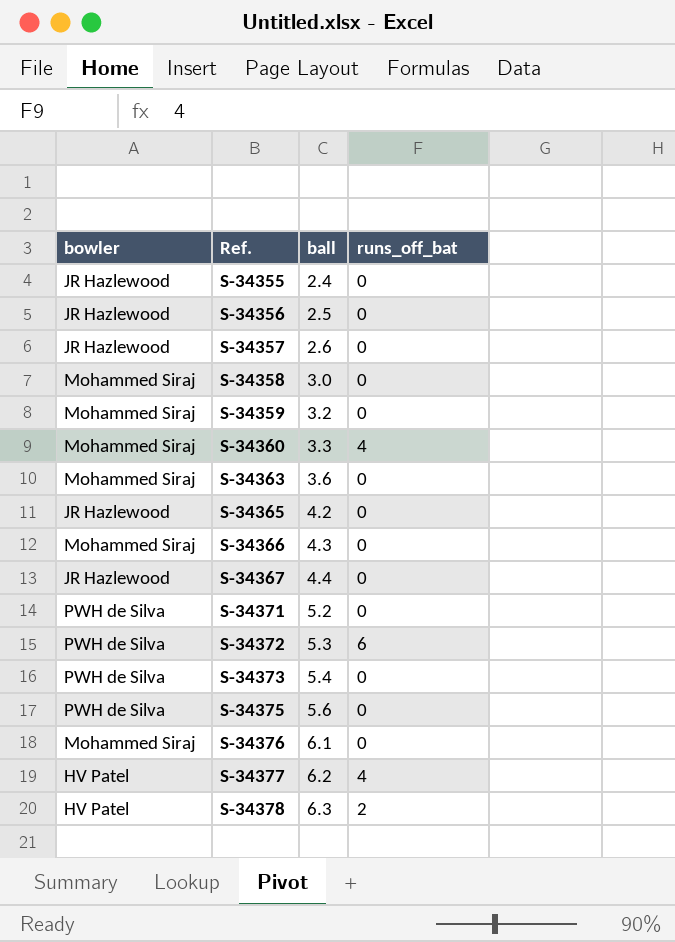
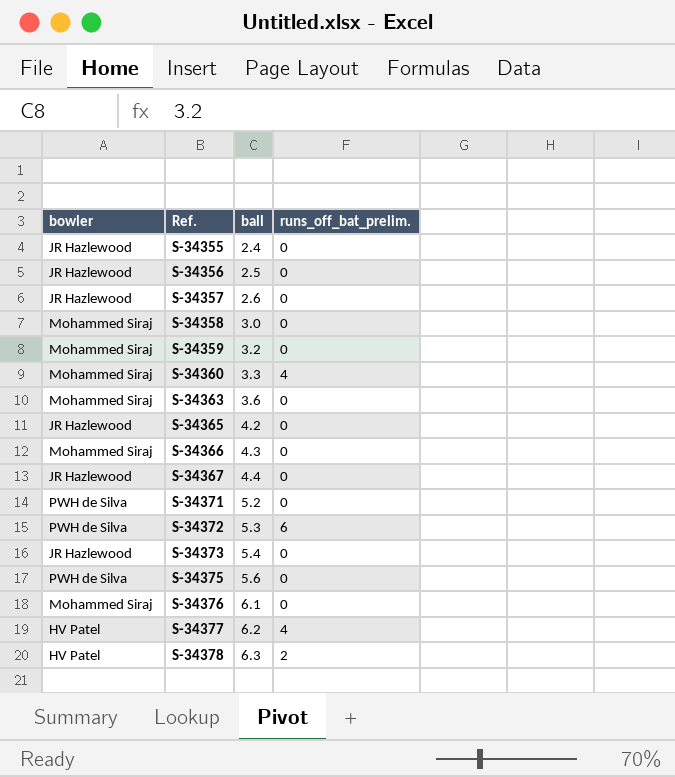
column name: runs_off_bat -> runs_off_bat_prelim.
S-34373 | bowler: PWH de Silva -> JR Hazlewood

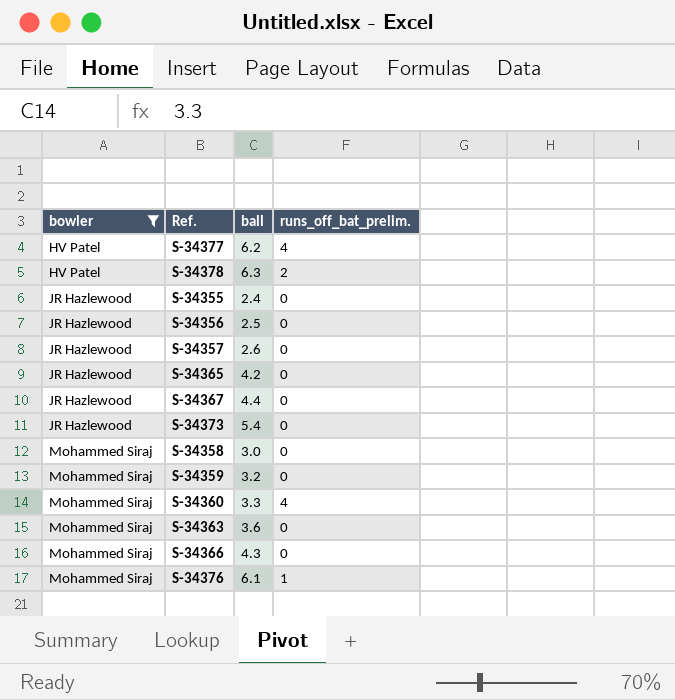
filter: none -> bowler != PWH de Silva
row order: Ref. ascending -> bowler ascending
S-34376 | runs_off_bat_prelim.: 0 -> 1

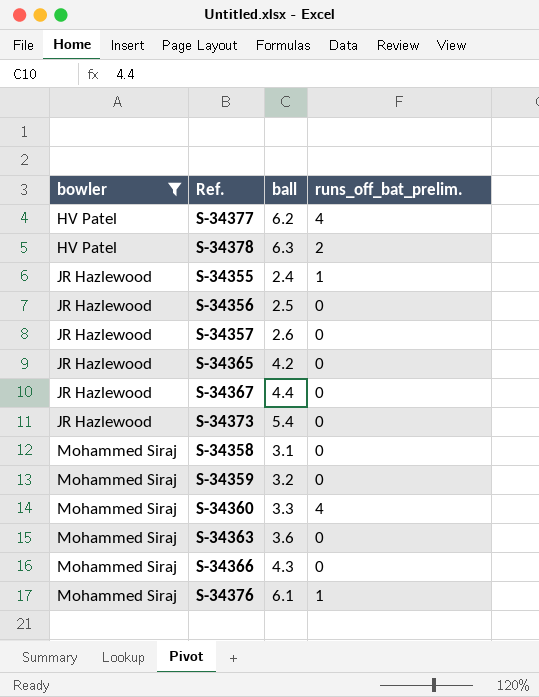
S-34355 | runs_off_bat_prelim.: 0 -> 1
S-34358 | ball: 3.0 -> 3.1

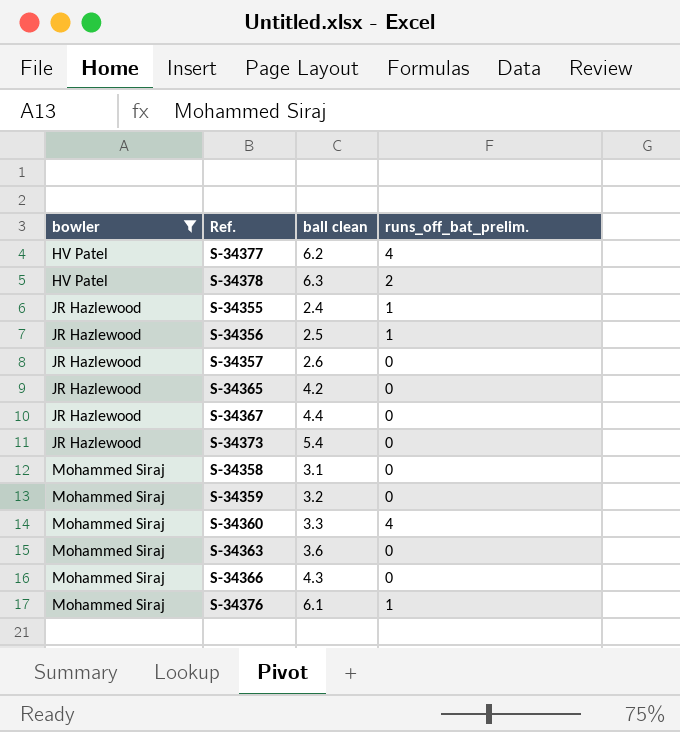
column name: ball -> ball clean
S-34356 | runs_off_bat_prelim.: 0 -> 1

